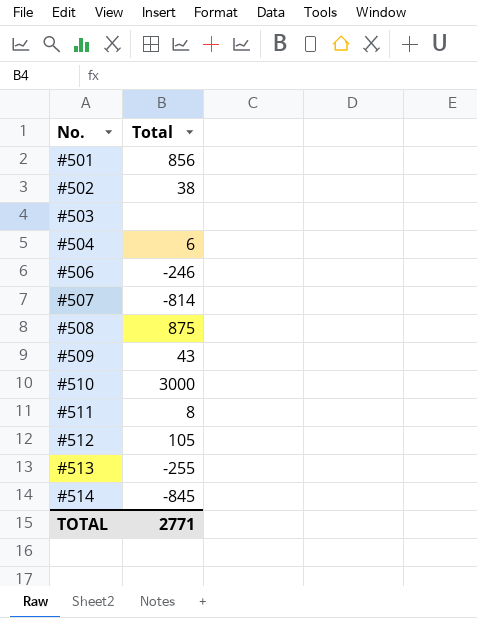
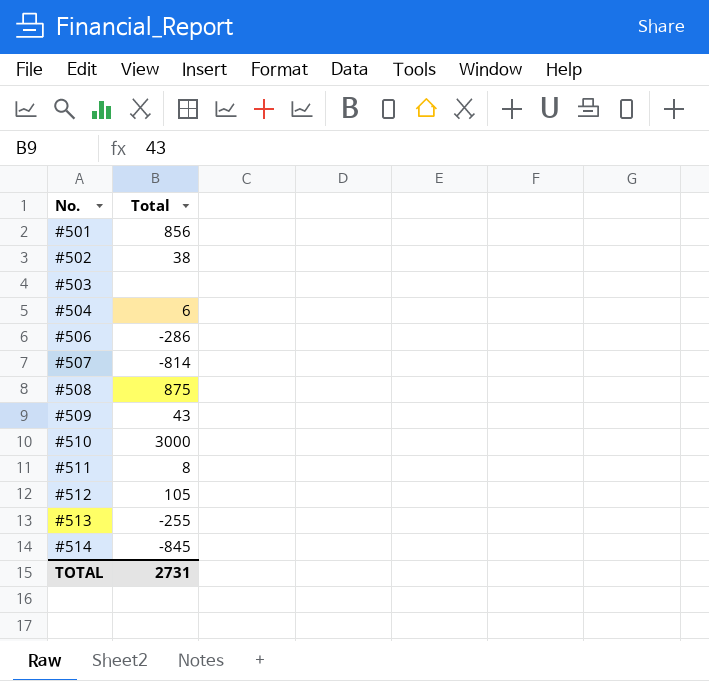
#506 | Total: -246 -> -286
TOTAL | Total: 2771 -> 2731

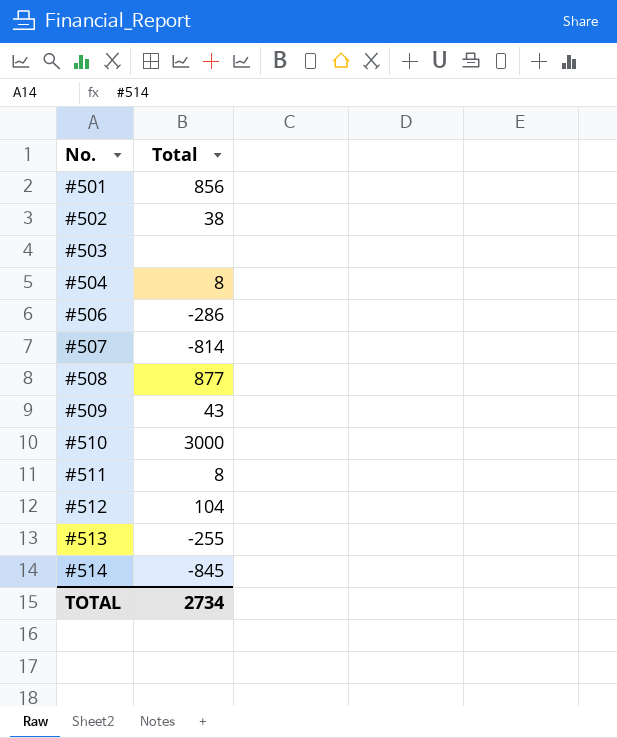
#504 | Total: 6 -> 8
#508 | Total: 875 -> 877
#512 | Total: 105 -> 104
TOTAL | Total: 2731 -> 2734

